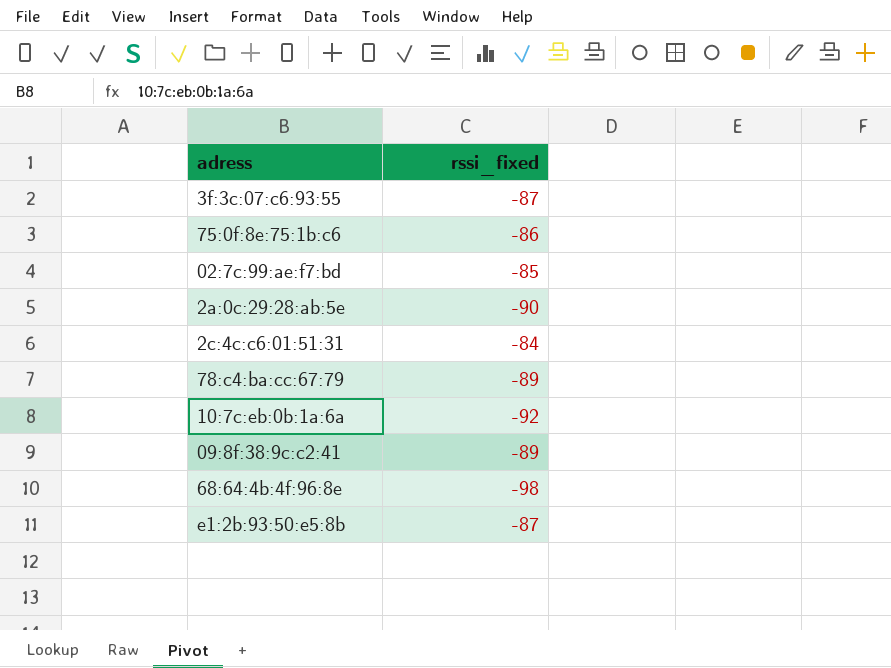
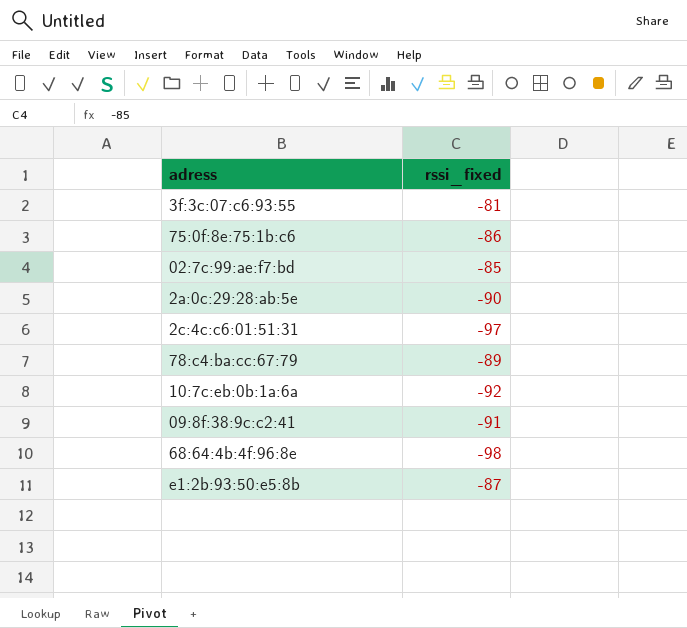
3f:3c:07:c6:93:55 | rssi_fixed: -87 -> -81
2c:4c:c6:01:51:31 | rssi_fixed: -84 -> -97
09:8f:38:9c:c2:41 | rssi_fixed: -89 -> -91

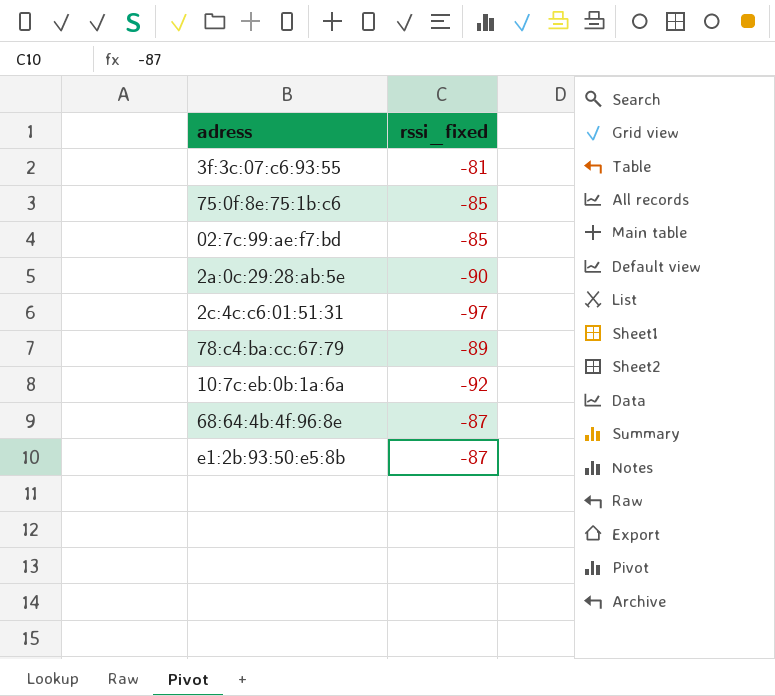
row 09:8f:38:9c:c2:41: -91 -> none
75:0f:8e:75:1b:c6 | rssi_fixed: -86 -> -85
68:64:4b:4f:96:8e | rssi_fixed: -98 -> -87

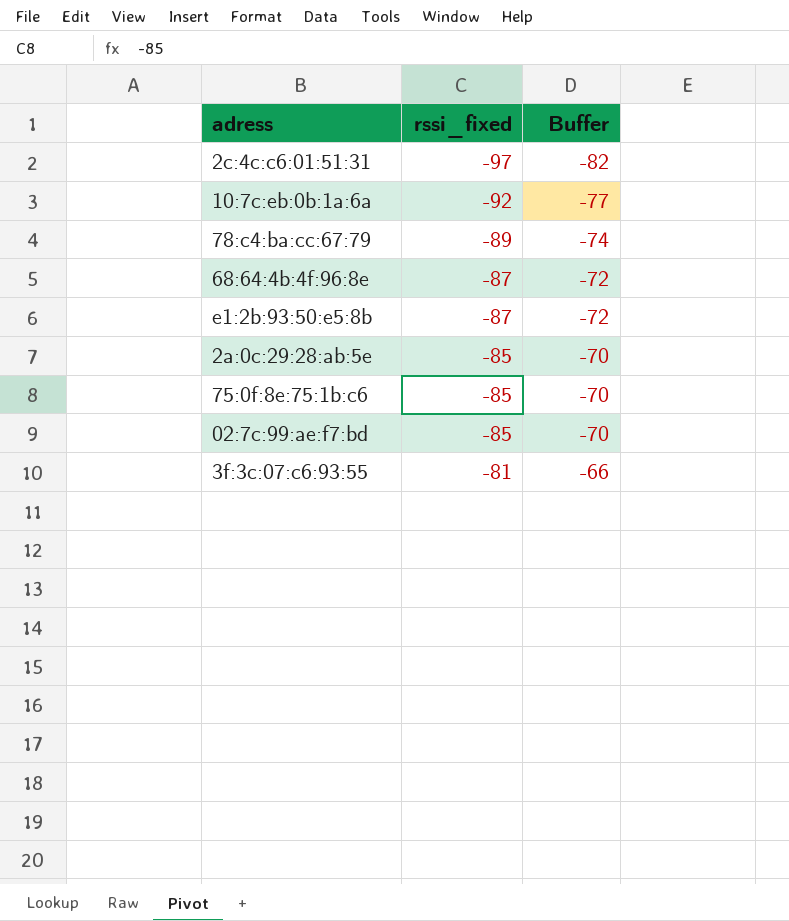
row order: none -> rssi_fixed ascending
column Buffer | formula: none -> [rssi_fixed] + 15
2a:0c:29:28:ab:5e | rssi_fixed: -90 -> -85

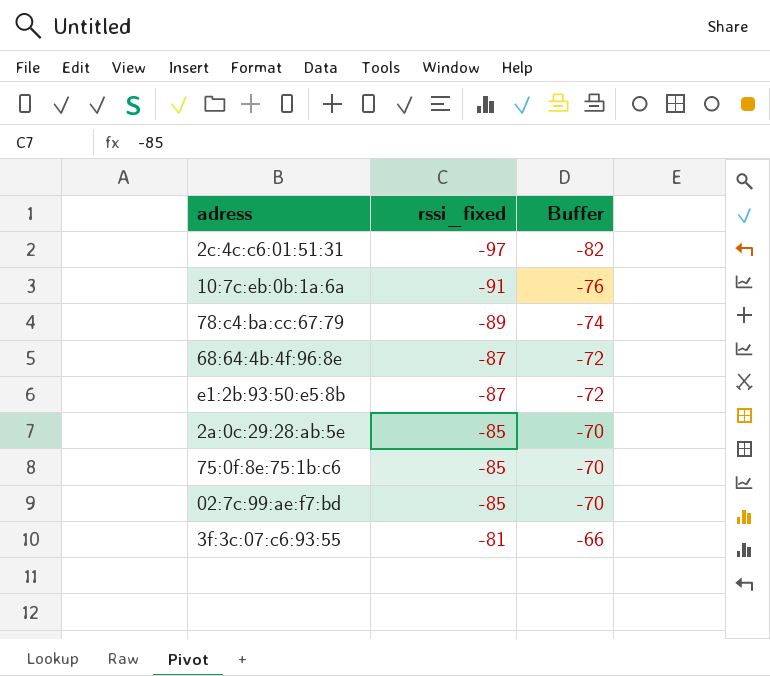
10:7c:eb:0b:1a:6a | rssi_fixed: -92 -> -91
10:7c:eb:0b:1a:6a | Buffer: -77 -> -76

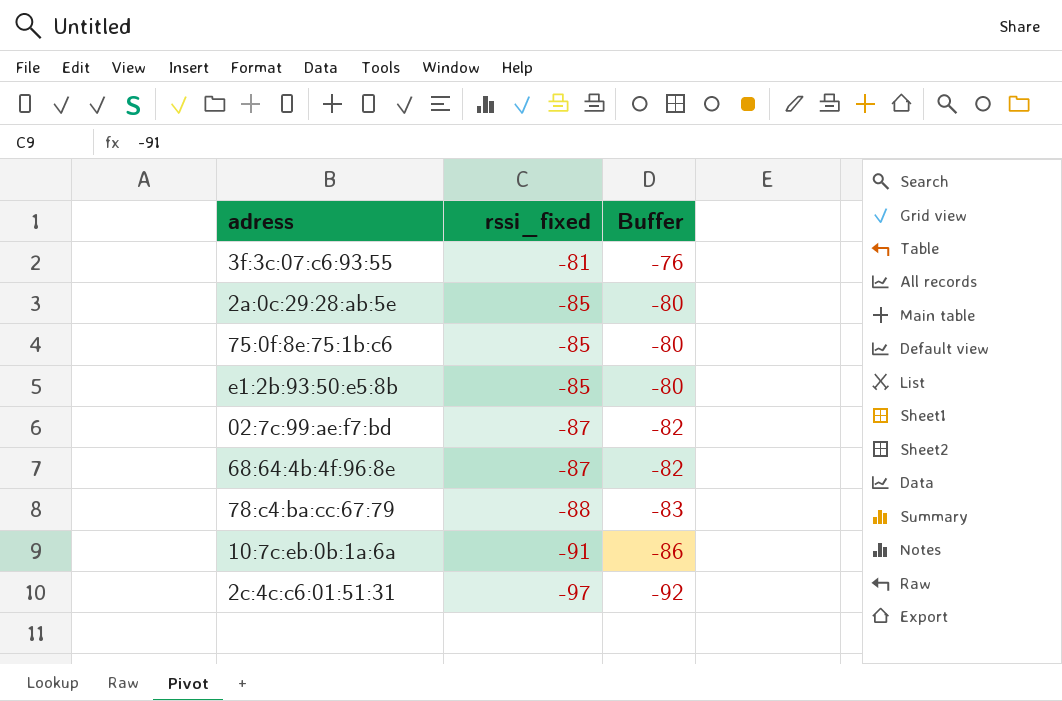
row order: rssi_fixed ascending -> rssi_fixed descending
column Buffer | formula: [rssi_fixed] + 15 -> [rssi_fixed] + 5
e1:2b:93:50:e5:8b | rssi_fixed: -87 -> -85
02:7c:99:ae:f7:bd | rssi_fixed: -85 -> -87
78:c4:ba:cc:67:79 | rssi_fixed: -89 -> -88

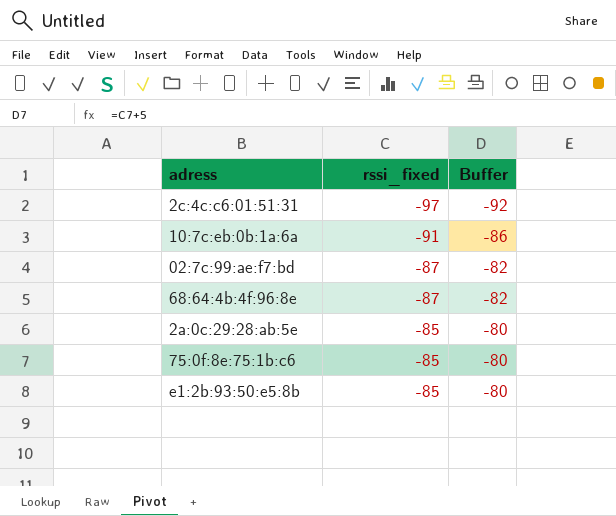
row order: rssi_fixed descending -> rssi_fixed ascending
row 3f:3c:07:c6:93:55: -81 | -76 -> none
row 78:c4:ba:cc:67:79: -88 | -83 -> none

